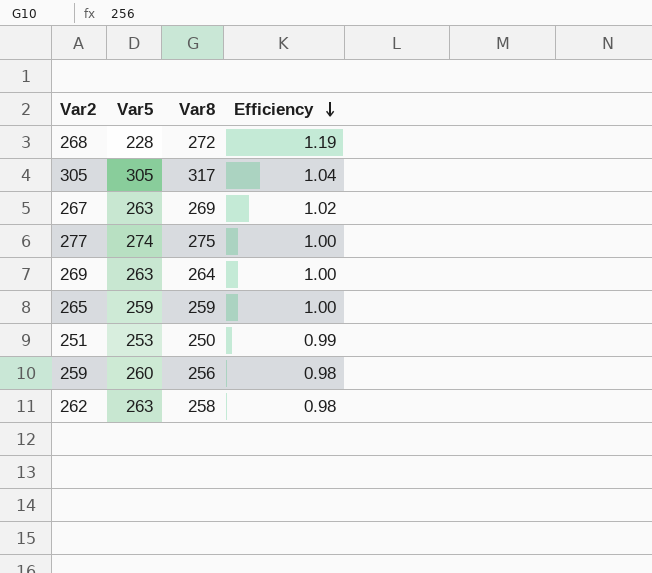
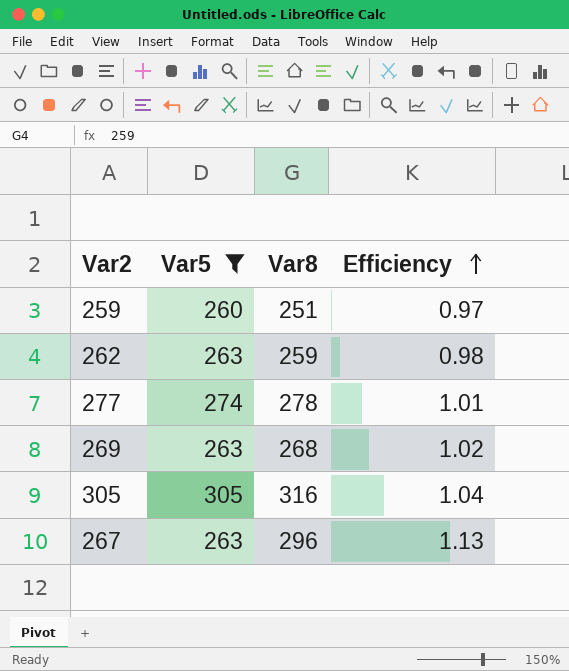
filter: none -> Var5 >= 260
row order: Efficiency descending -> Efficiency ascending
259 | Var8: 256 -> 251
259 | Efficiency: 0.98 -> 0.97
262 | Var8: 258 -> 259
277 | Var8: 275 -> 278
277 | Efficiency: 1.00 -> 1.01
269 | Var8: 264 -> 268
269 | Efficiency: 1.00 -> 1.02
305 | Var8: 317 -> 316
267 | Var8: 269 -> 296
267 | Efficiency: 1.02 -> 1.13

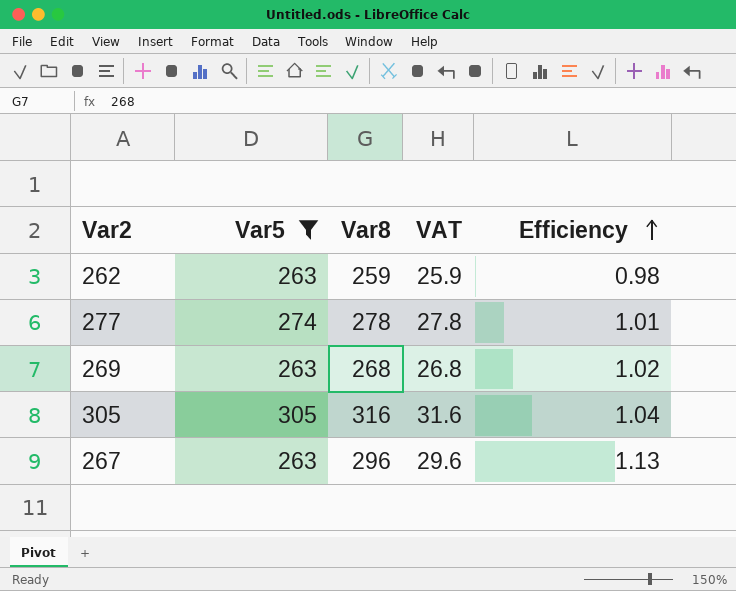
column VAT | formula: none -> [Var8] * 0.1
row 259: 260 | 251 | 0.97 -> none

